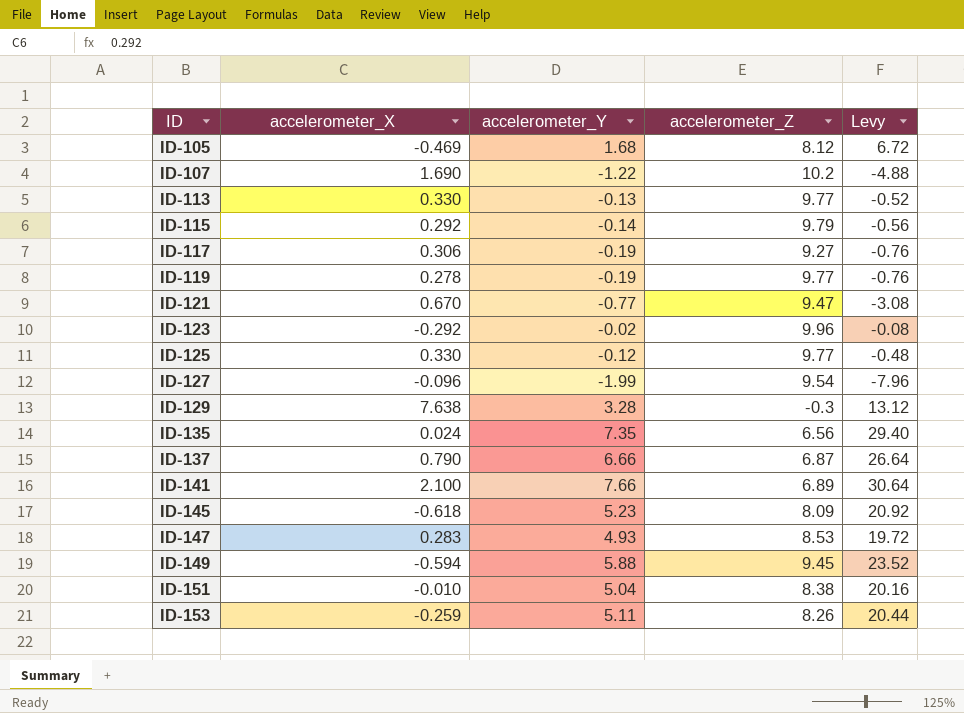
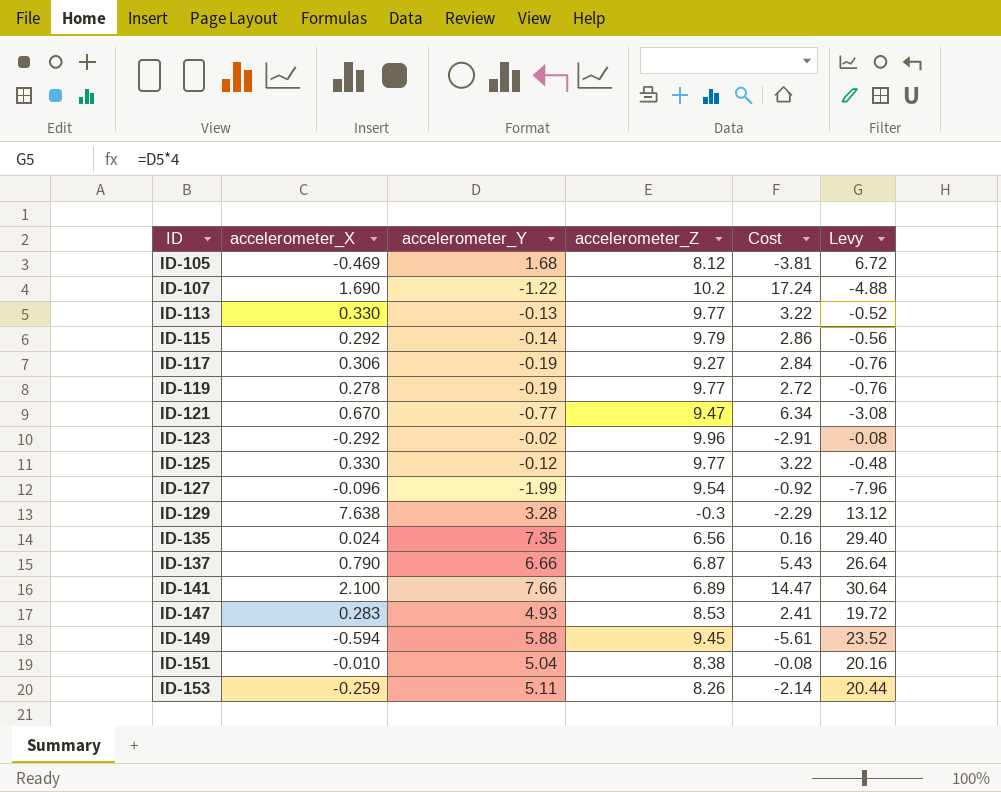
column Cost | formula: none -> [accelerometer_X] * [accelerometer_Z]
row ID-145: -0.618 | 5.23 | 8.09 | 20.92 -> none

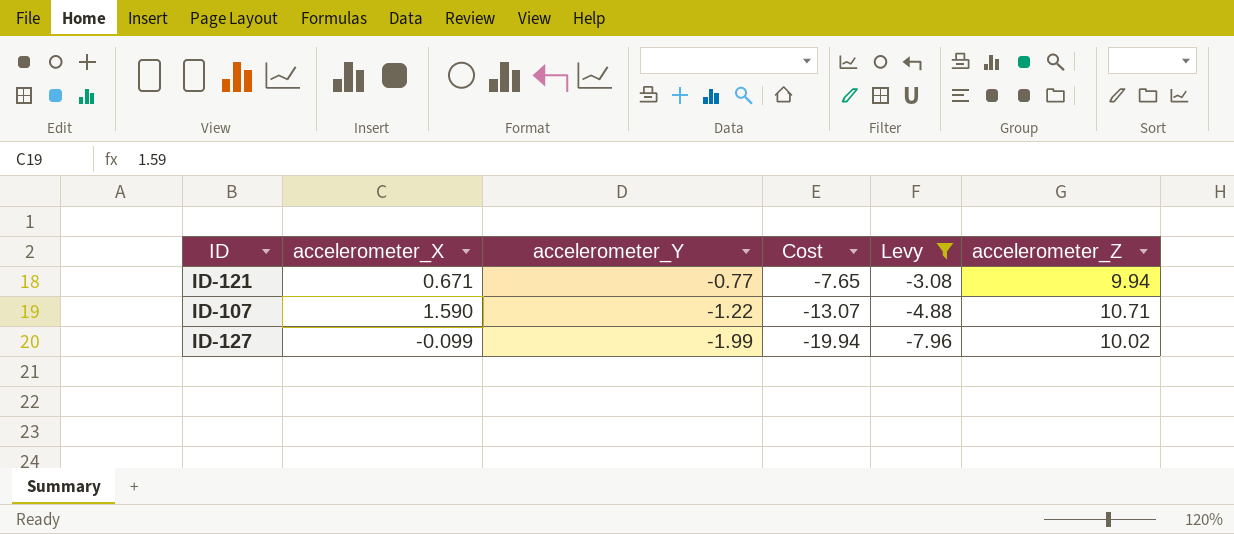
filter: none -> Levy <= -3.08
row order: ID ascending -> accelerometer_Y descending
column Cost | formula: [accelerometer_X] * [accelerometer_Z] -> [accelerometer_Y] * [accelerometer_Z]
column accelerometer_Z | position: 4 -> 6
ID-121 | accelerometer_X: 0.670 -> 0.671
ID-121 | accelerometer_Z: 9.47 -> 9.94
ID-107 | accelerometer_X: 1.690 -> 1.590
ID-107 | accelerometer_Z: 10.2 -> 10.71
ID-127 | accelerometer_X: -0.096 -> -0.099
ID-127 | accelerometer_Z: 9.54 -> 10.02

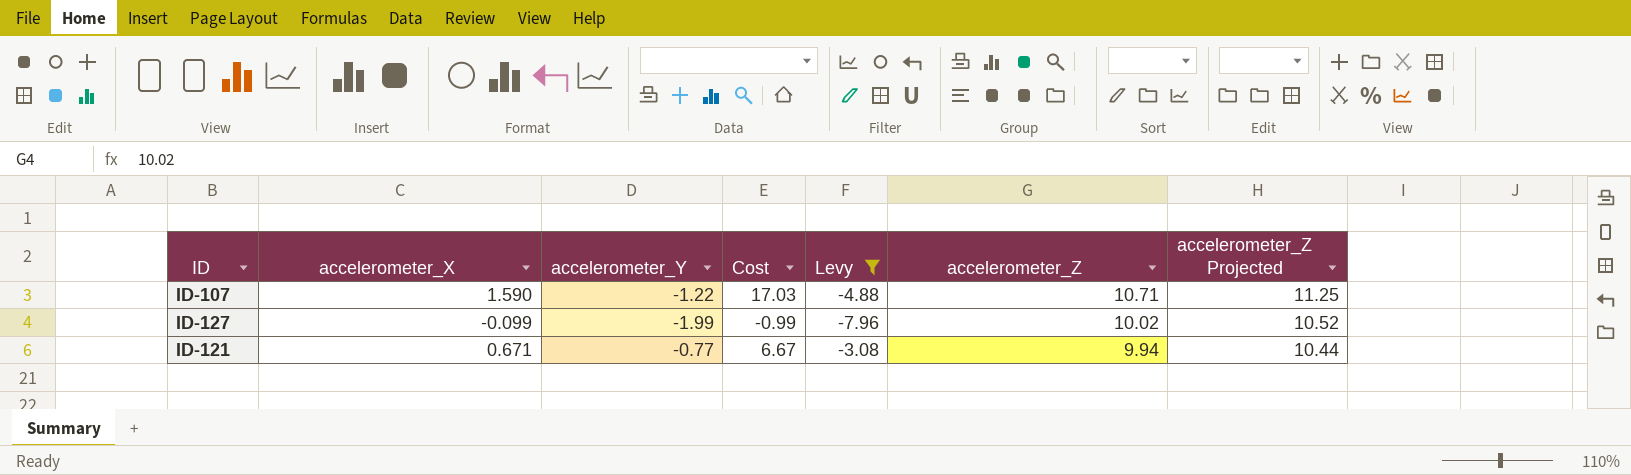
row order: accelerometer_Y descending -> accelerometer_Z descending
column Cost | formula: [accelerometer_Y] * [accelerometer_Z] -> [accelerometer_X] * [accelerometer_Z]
column accelerometer_Z Projected | formula: none -> [accelerometer_Z] * 1.05

